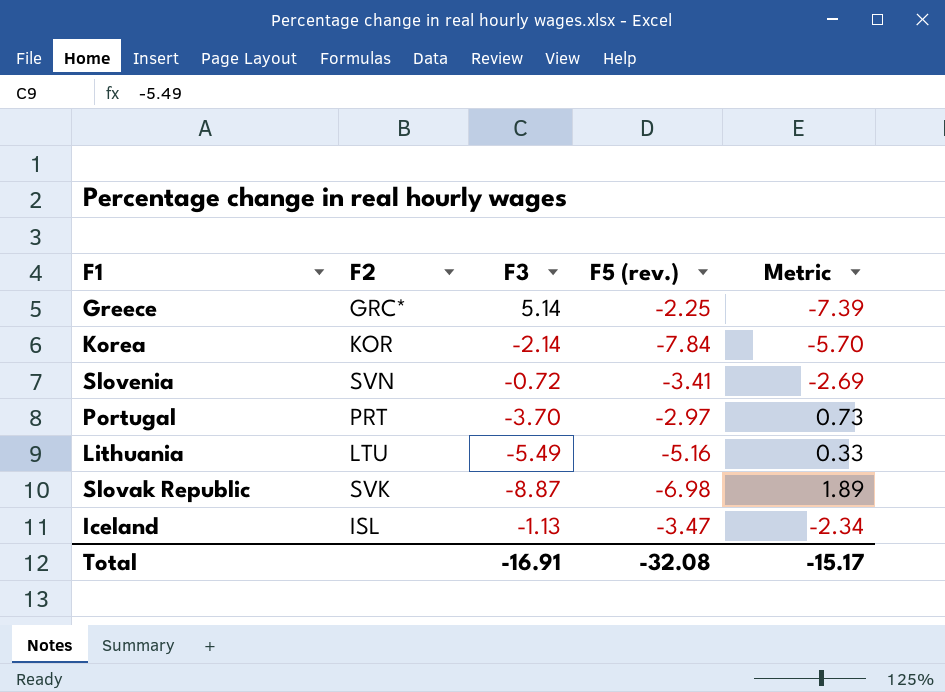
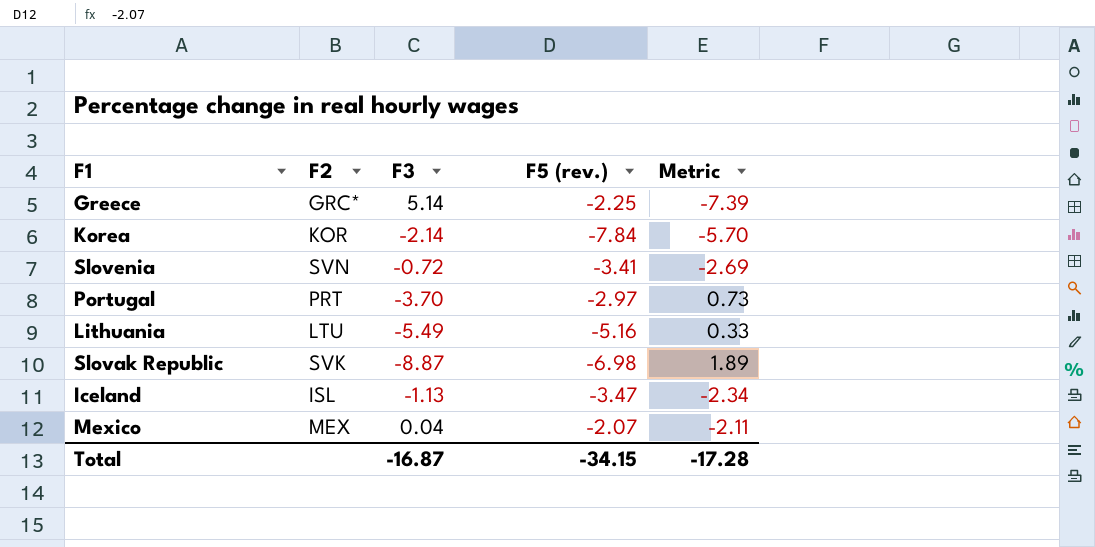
row Mexico: none -> MEX | 0.04 | -2.07 | -2.11
Total | F3: -16.91 -> -16.87
Total | F5 (rev.): -32.08 -> -34.15
Total | Metric: -15.17 -> -17.28

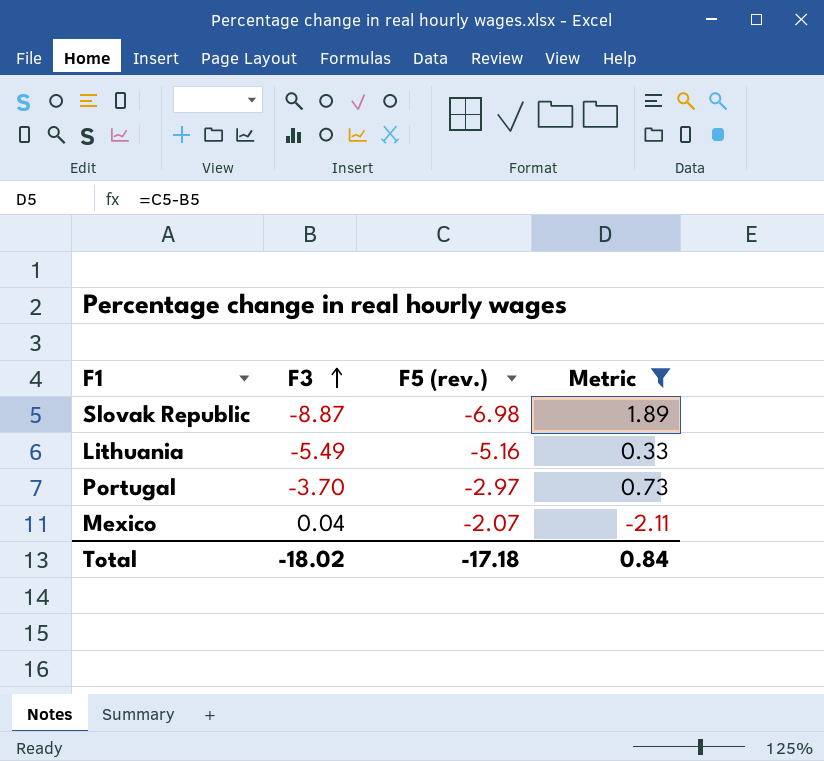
filter: none -> Metric >= -2.11
row order: none -> F3 ascending
column F2 | position: 2 -> none
Total | F3: -16.87 -> -18.02
Total | F5 (rev.): -34.15 -> -17.18
Total | Metric: -17.28 -> 0.84

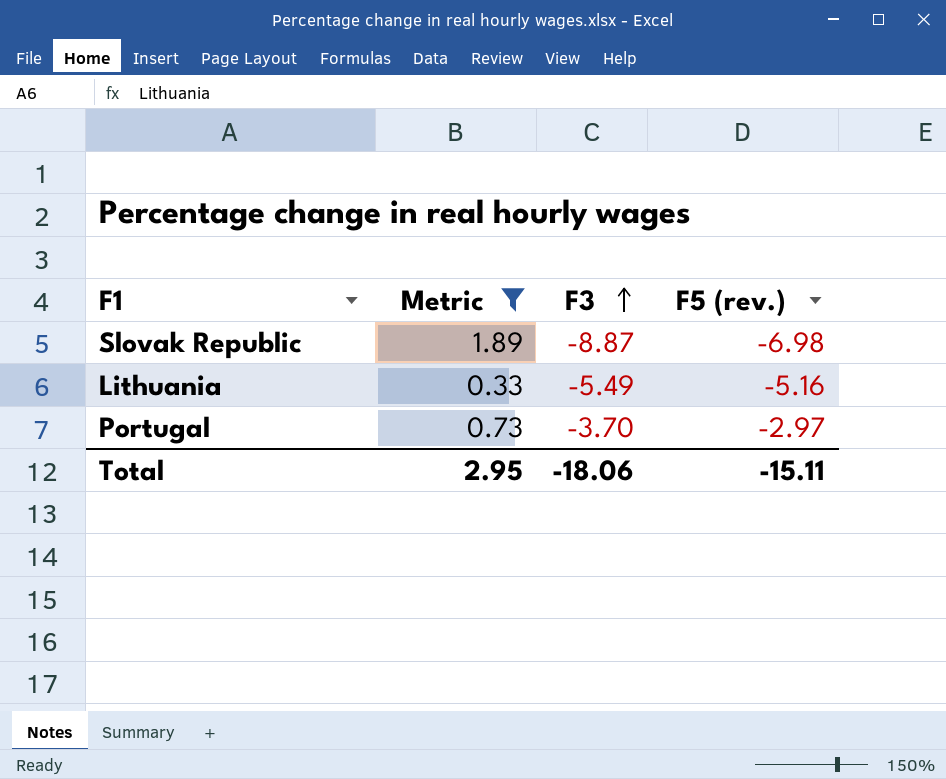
column Metric | position: 4 -> 2
row Mexico: 0.04 | -2.07 | -2.11 -> none
Total | Metric: 0.84 -> 2.95
Total | F3: -18.02 -> -18.06
Total | F5 (rev.): -17.18 -> -15.11

